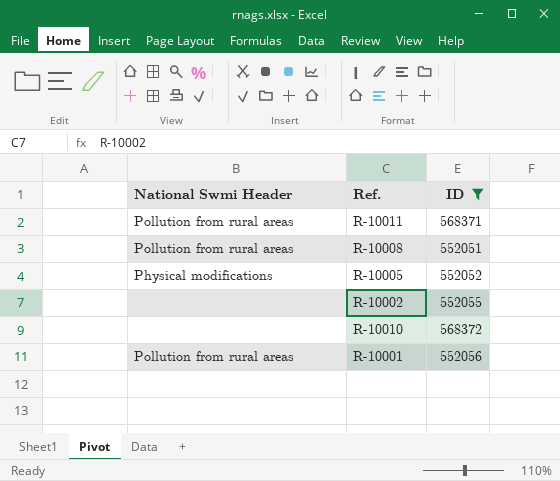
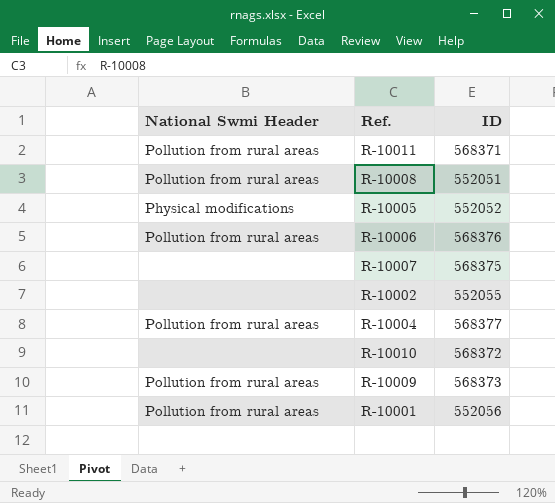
filter: ID <= 568372 -> none

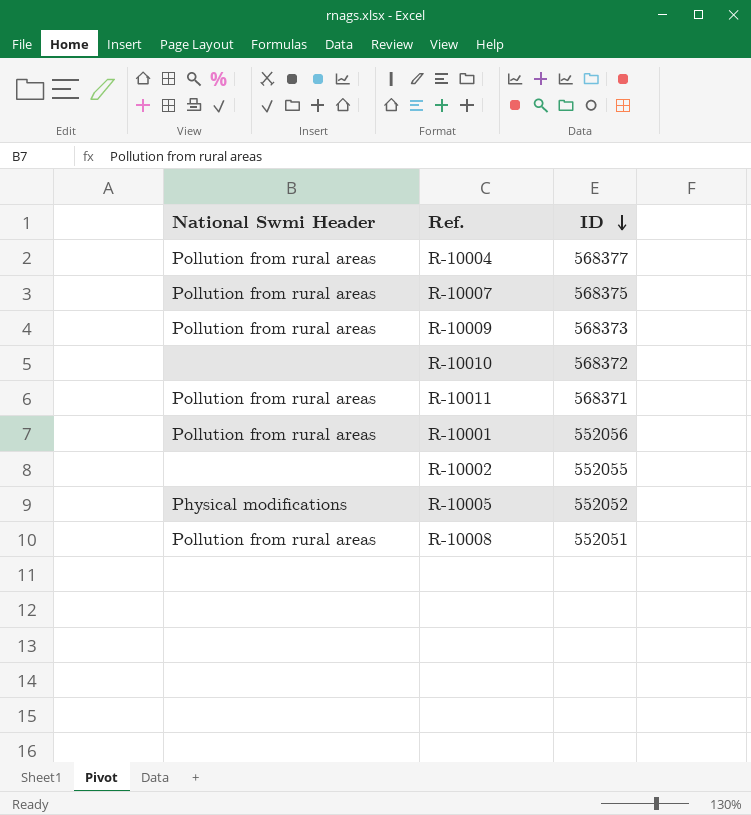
row order: none -> ID descending
row R-10006: Pollution from rural areas | 568376 -> none
R-10007 | National Swmi Header: none -> Pollution from rural areas

